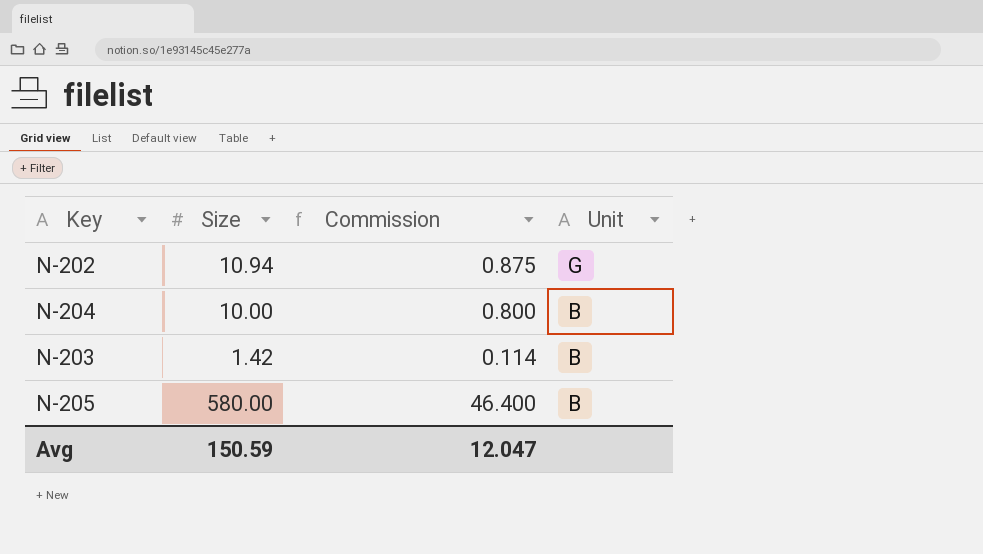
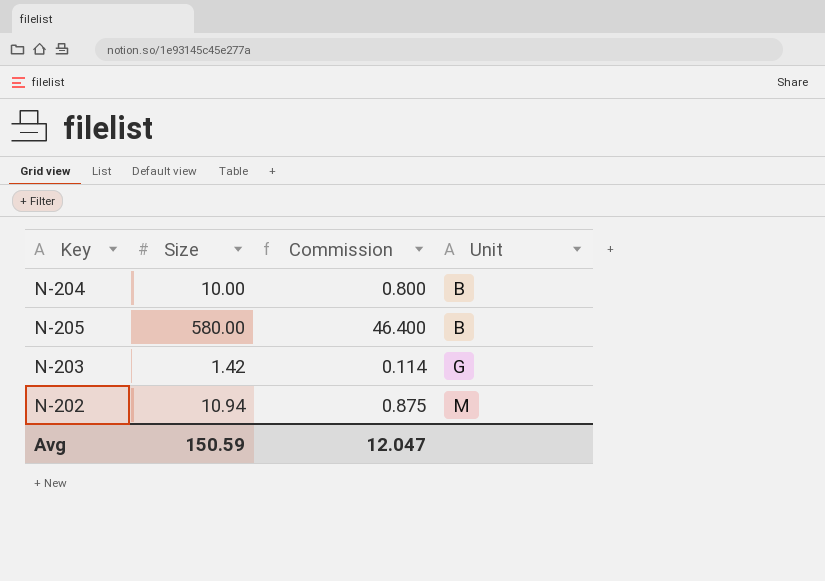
row order: Unit descending -> Unit ascending
N-203 | Unit: B -> G
N-202 | Unit: G -> M

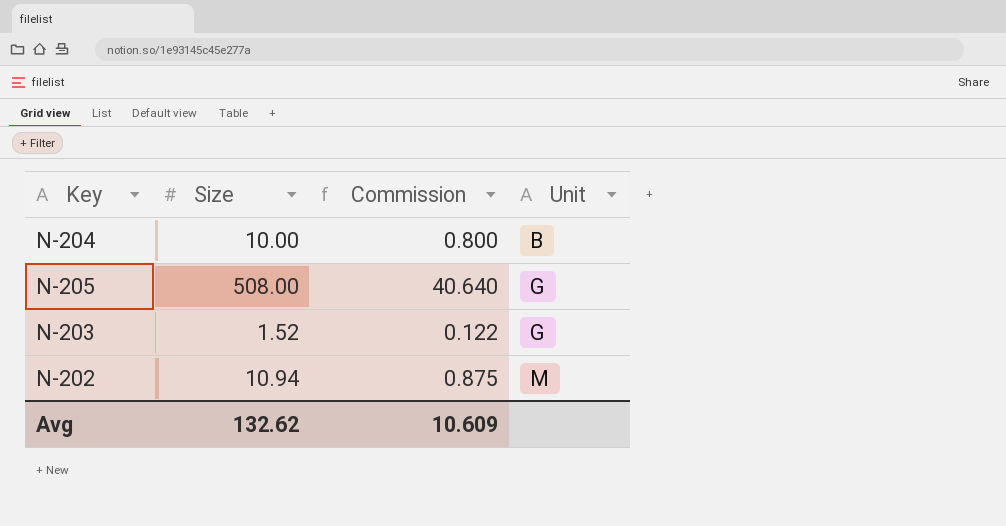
N-205 | Size: 580.00 -> 508.00
N-205 | Commission: 46.400 -> 40.640
N-205 | Unit: B -> G
N-203 | Size: 1.42 -> 1.52
N-203 | Commission: 0.114 -> 0.122
Avg | Size: 150.59 -> 132.62
Avg | Commission: 12.047 -> 10.609

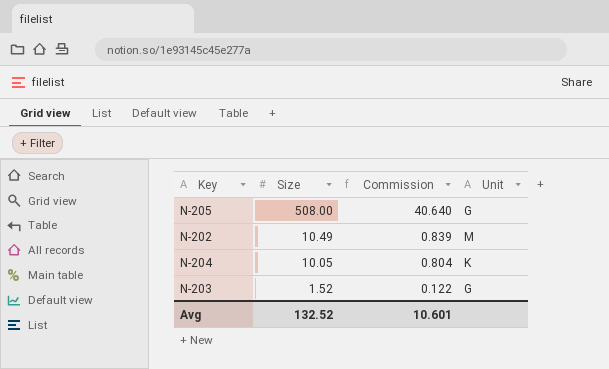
row order: Unit ascending -> Size descending
N-202 | Size: 10.94 -> 10.49
N-202 | Commission: 0.875 -> 0.839
N-204 | Size: 10.00 -> 10.05
N-204 | Commission: 0.800 -> 0.804
N-204 | Unit: B -> K
Avg | Size: 132.62 -> 132.52
Avg | Commission: 10.609 -> 10.601

